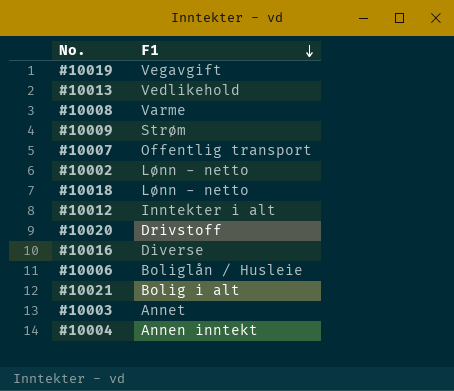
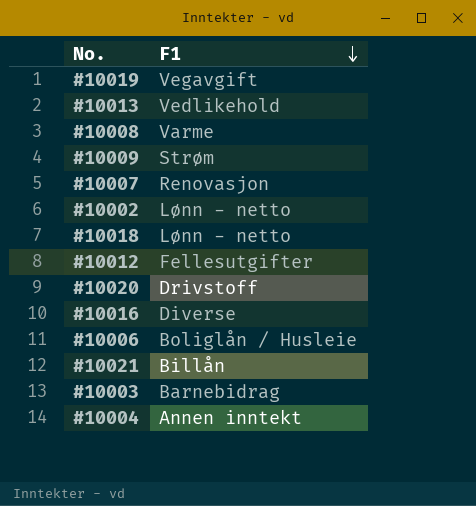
#10007 | F1: Offentlig transport -> Renovasjon
#10012 | F1: Inntekter i alt -> Fellesutgifter
#10021 | F1: Bolig i alt -> Billån
#10003 | F1: Annet -> Barnebidrag

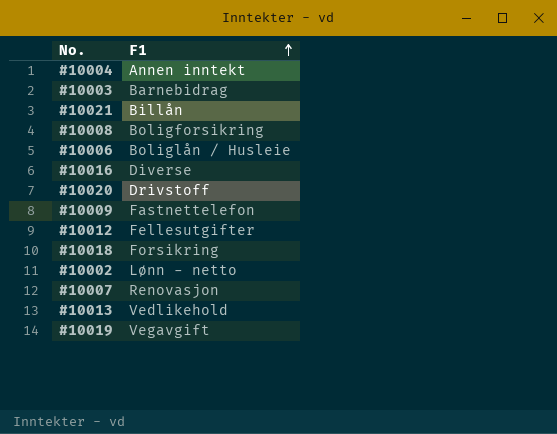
row order: F1 descending -> F1 ascending
#10008 | F1: Varme -> Boligforsikring
#10009 | F1: Strøm -> Fastnettelefon
#10018 | F1: Lønn - netto -> Forsikring

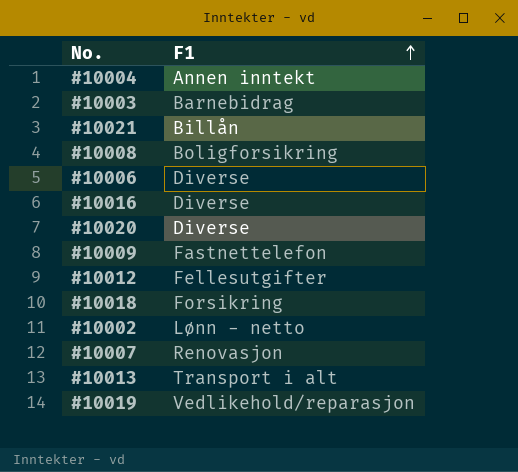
#10006 | F1: Boliglån / Husleie -> Diverse
#10020 | F1: Drivstoff -> Diverse
#10013 | F1: Vedlikehold -> Transport i alt
#10019 | F1: Vegavgift -> Vedlikehold/reparasjon

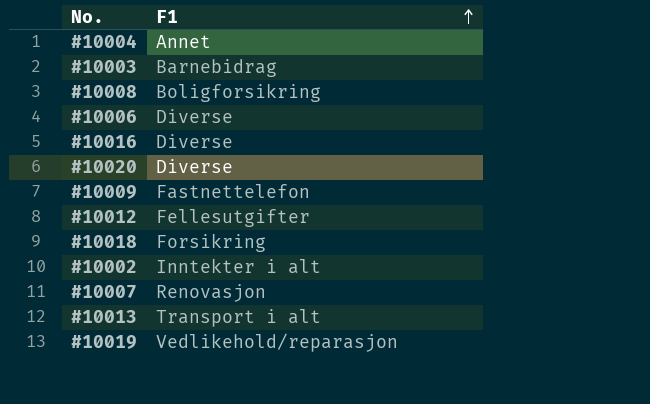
row #10021: Billån -> none
#10004 | F1: Annen inntekt -> Annet
#10002 | F1: Lønn - netto -> Inntekter i alt

